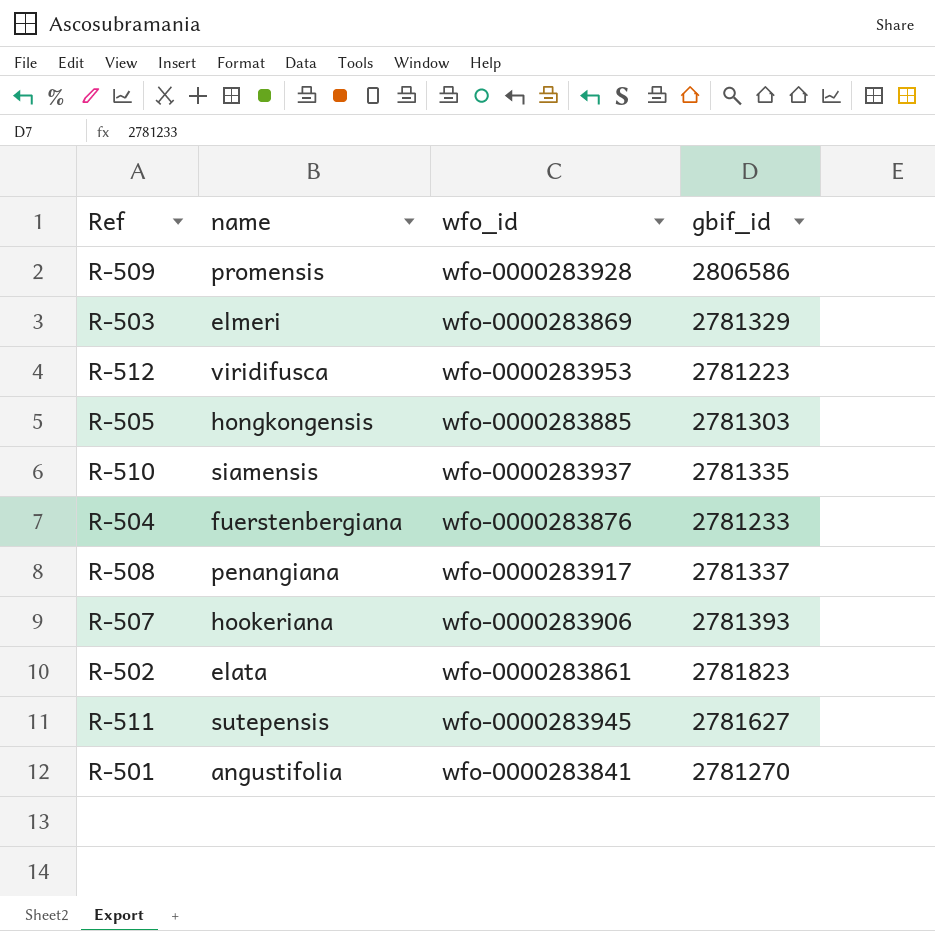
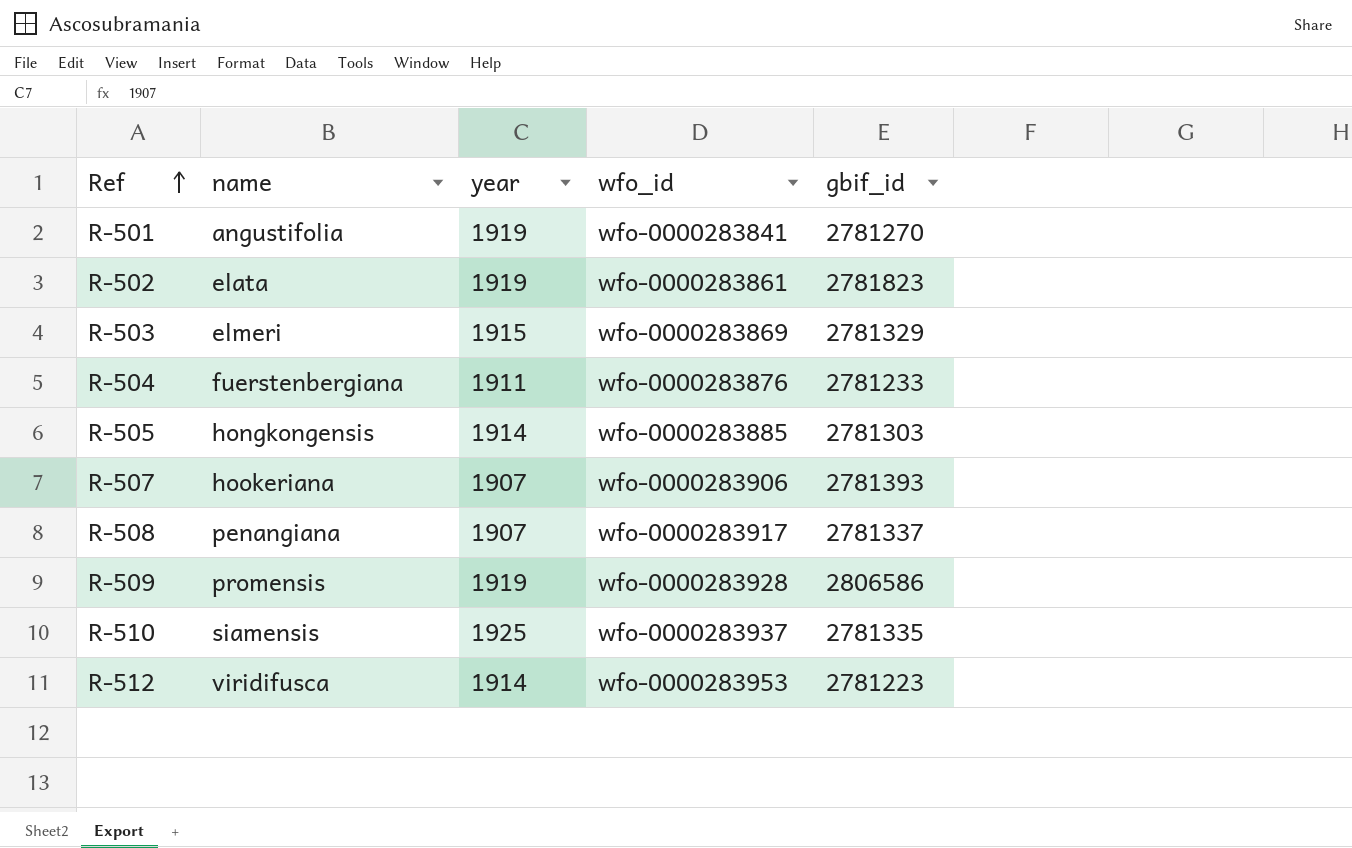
row order: none -> Ref ascending
column year | position: none -> 3
row R-511: sutepensis | wfo-0000283945 | 2781627 -> none

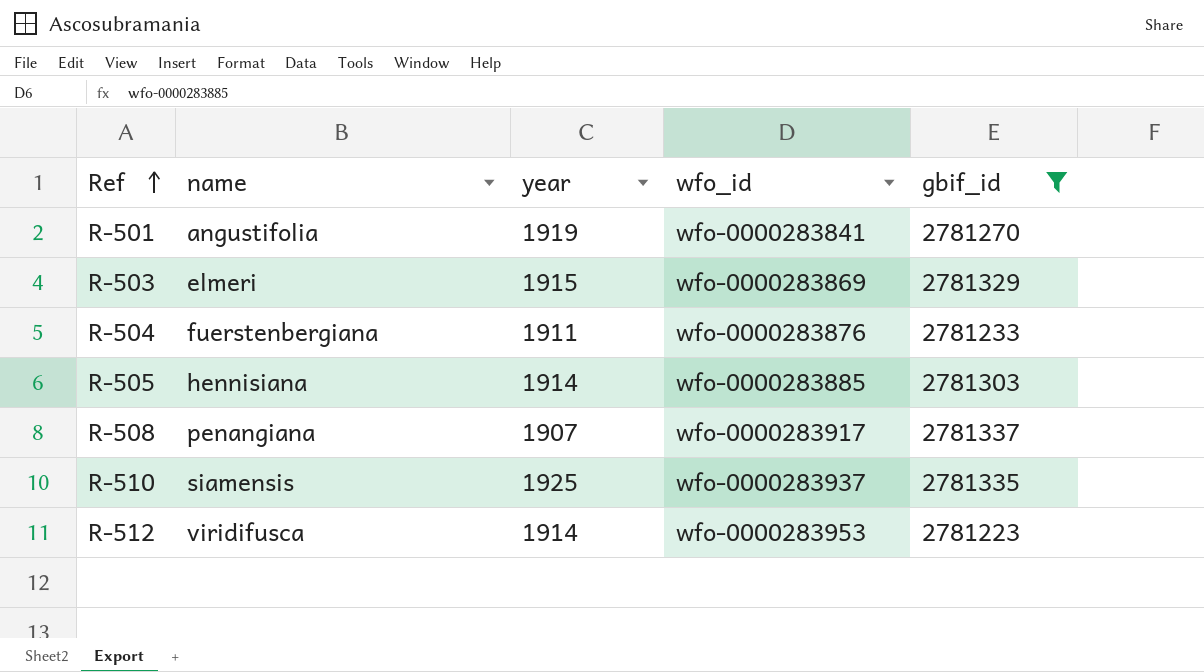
filter: none -> gbif_id <= 2781337
R-505 | name: hongkongensis -> hennisiana

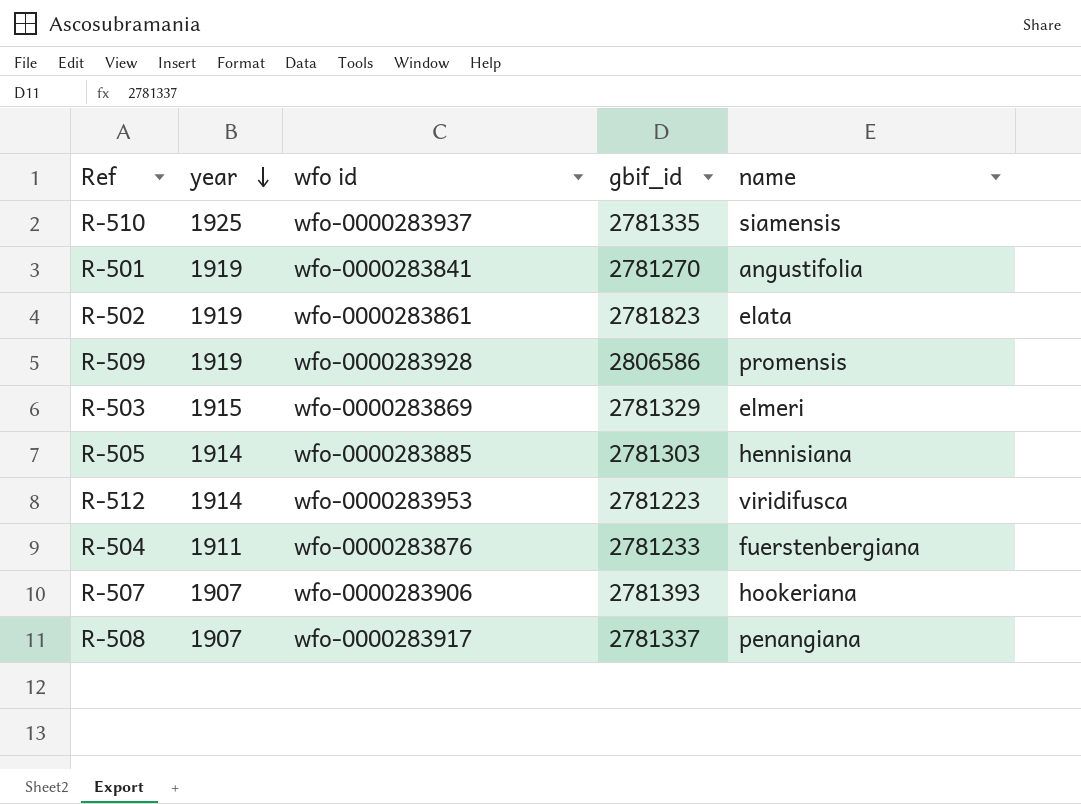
filter: gbif_id <= 2781337 -> none
row order: Ref ascending -> year descending
column name: wfo_id -> wfo id
column name | position: 2 -> 5

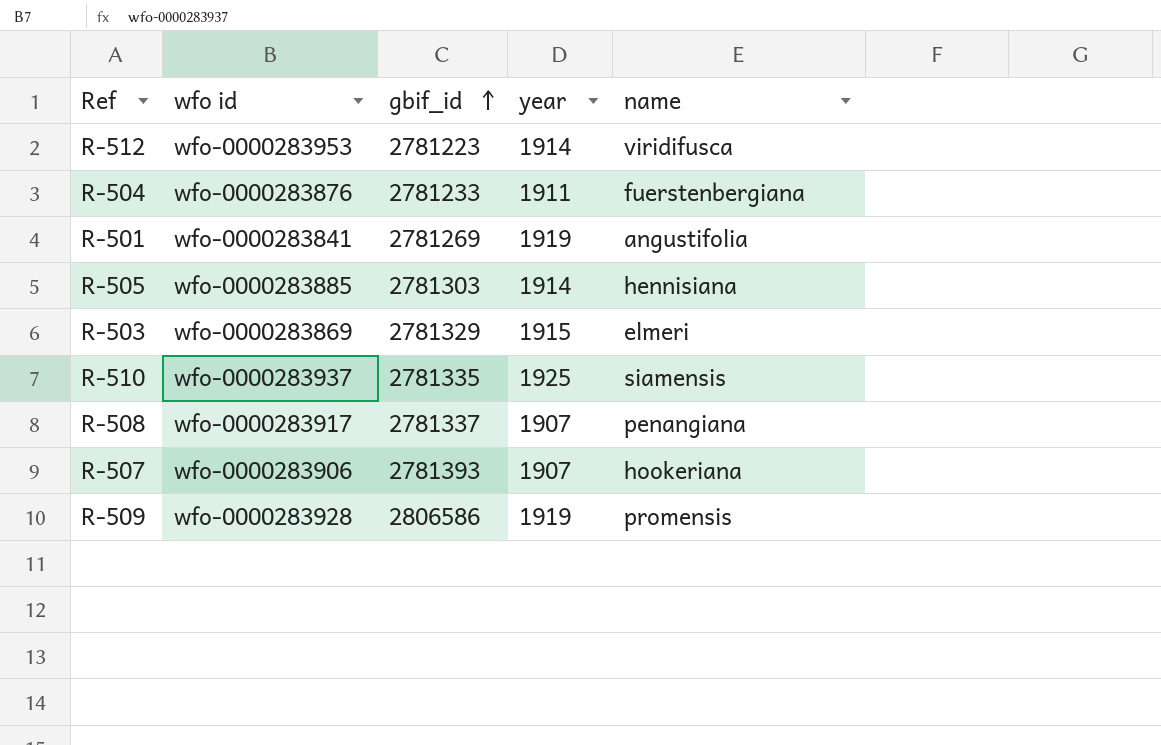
row order: year descending -> gbif_id ascending
column year | position: 2 -> 4
row R-502: 1919 | wfo-0000283861 | 2781823 | elata -> none
R-501 | gbif_id: 2781270 -> 2781269

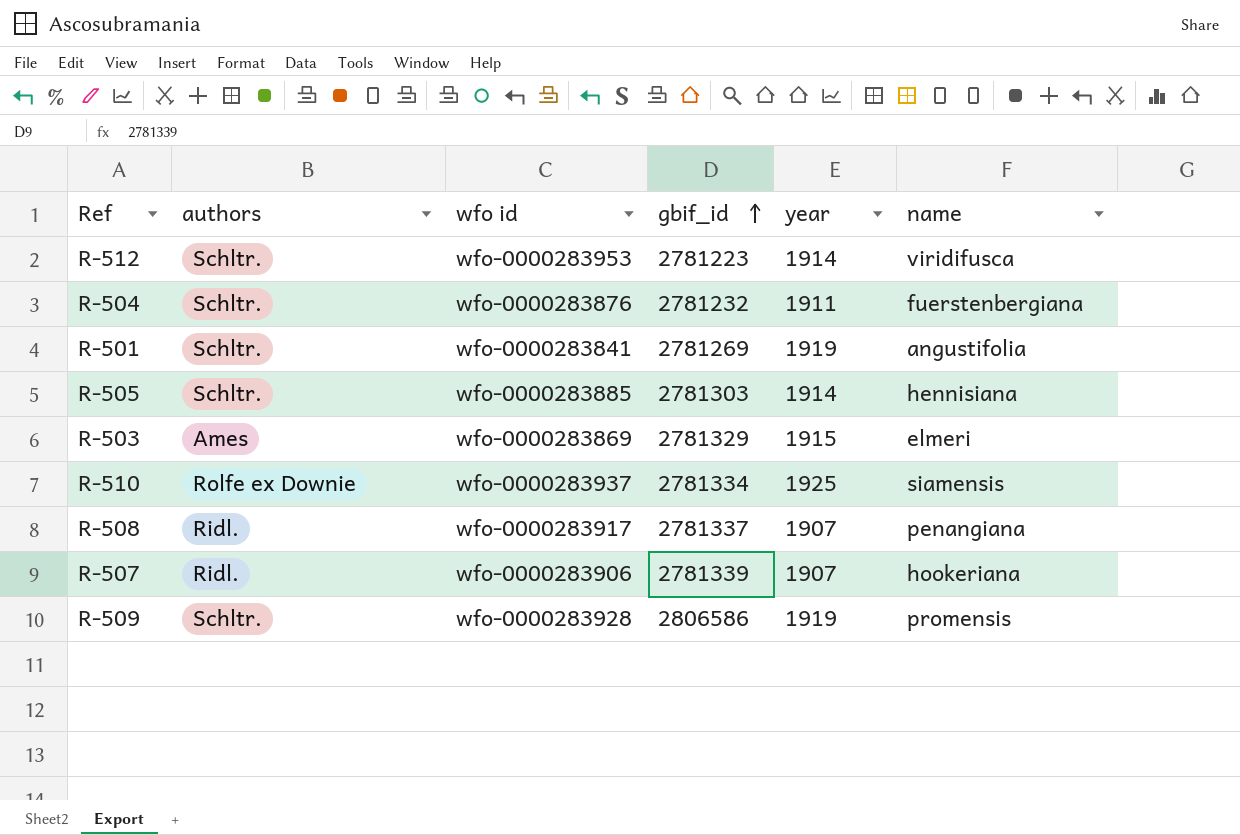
column authors | position: none -> 2
R-504 | gbif_id: 2781233 -> 2781232
R-510 | gbif_id: 2781335 -> 2781334
R-507 | gbif_id: 2781393 -> 2781339

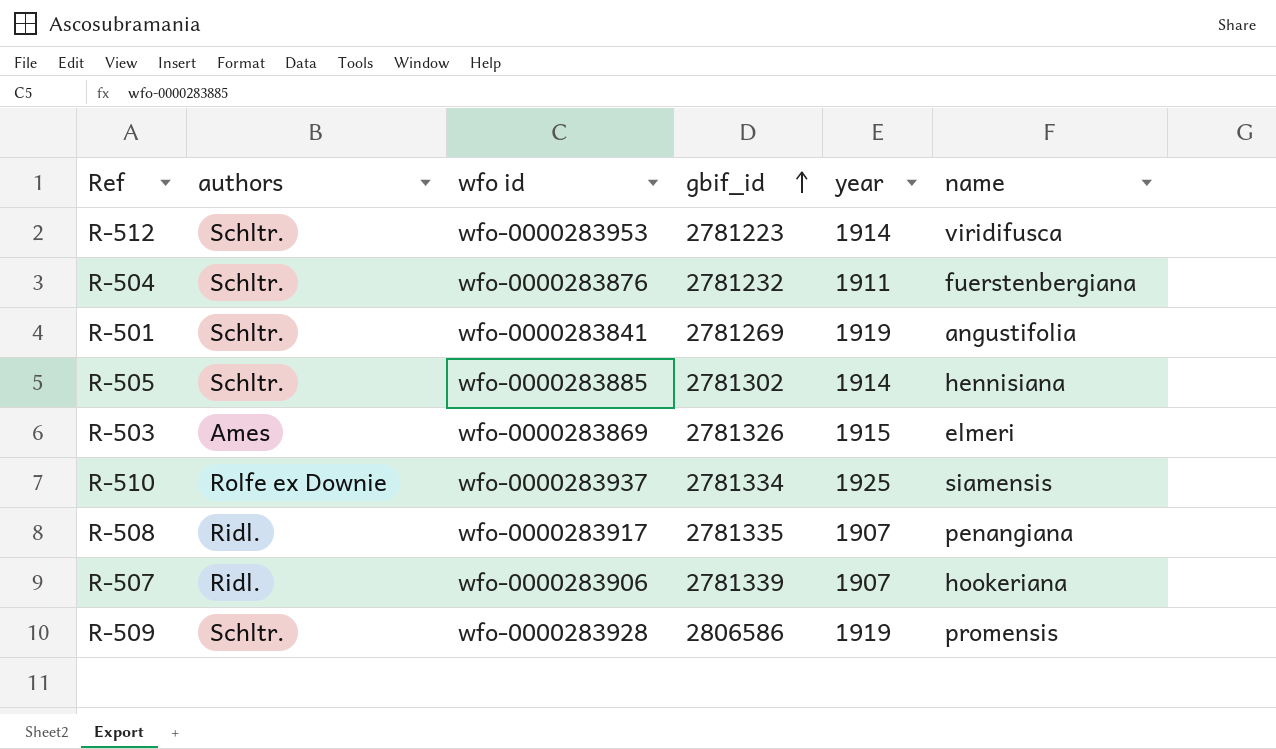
R-505 | gbif_id: 2781303 -> 2781302
R-503 | gbif_id: 2781329 -> 2781326
R-508 | gbif_id: 2781337 -> 2781335

